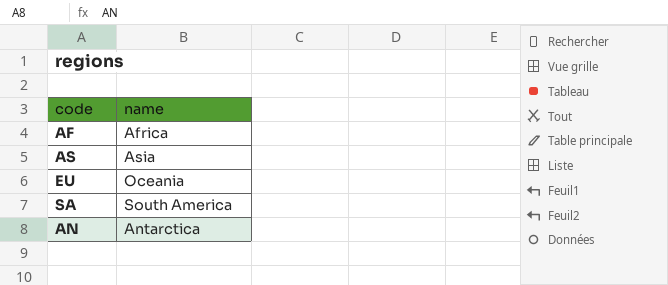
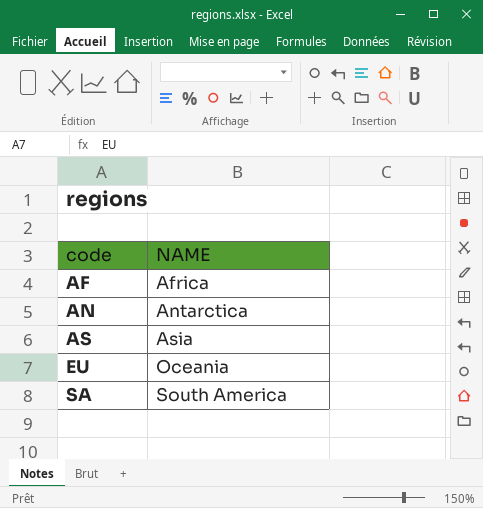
row order: none -> code ascending
column name: name -> NAME

